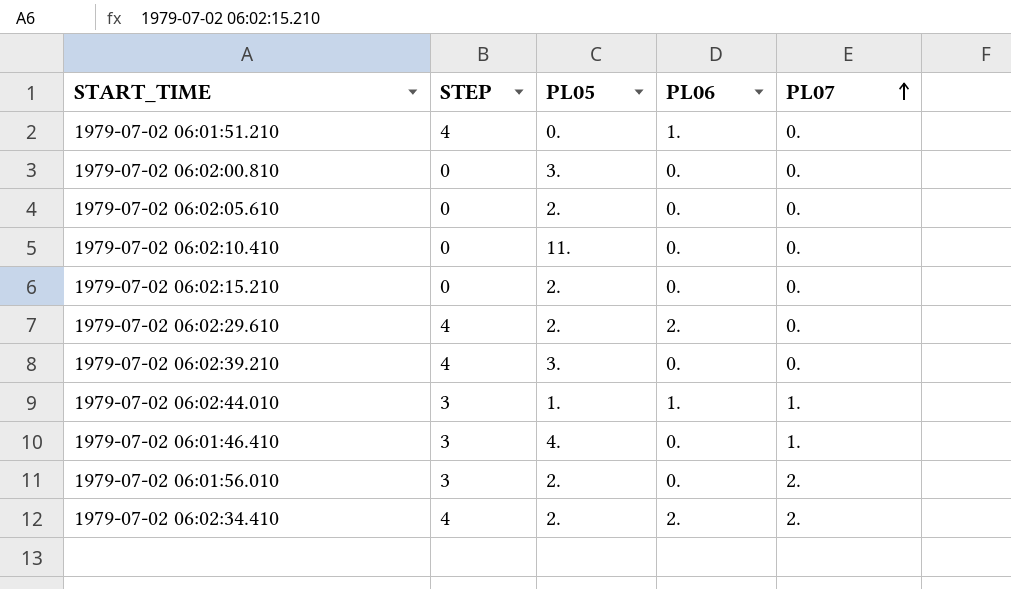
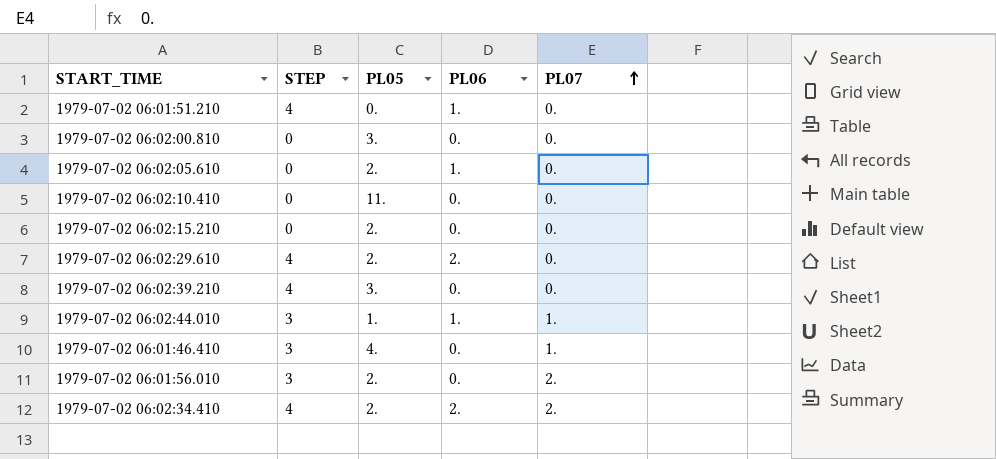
1979-07-02 06:02:05.610 | PL06: 0. -> 1.

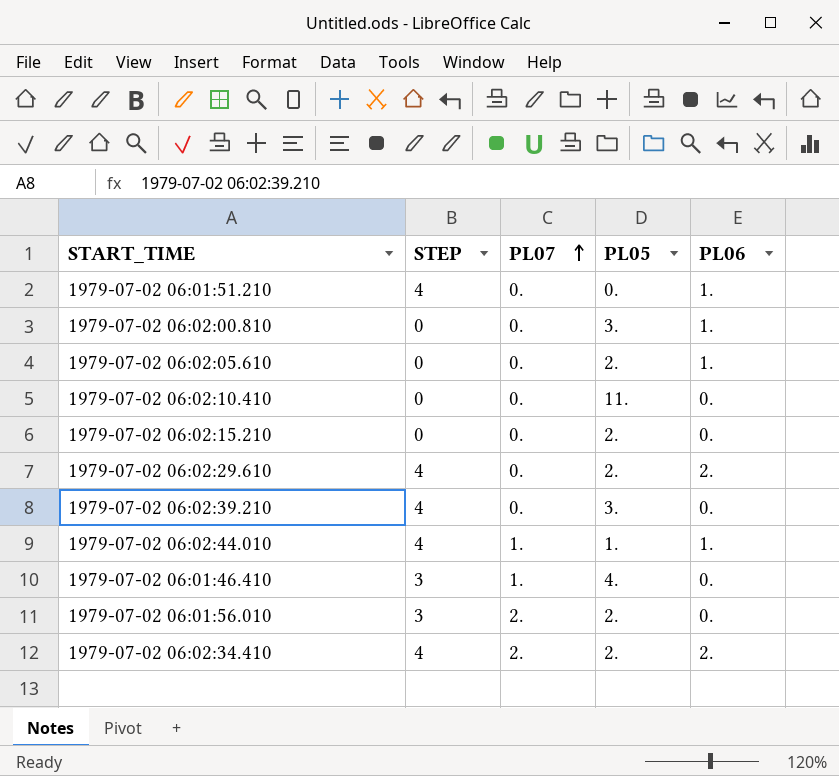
column PL07 | position: 5 -> 3
1979-07-02 06:02:00.810 | PL06: 0. -> 1.
1979-07-02 06:02:44.010 | STEP: 3 -> 4

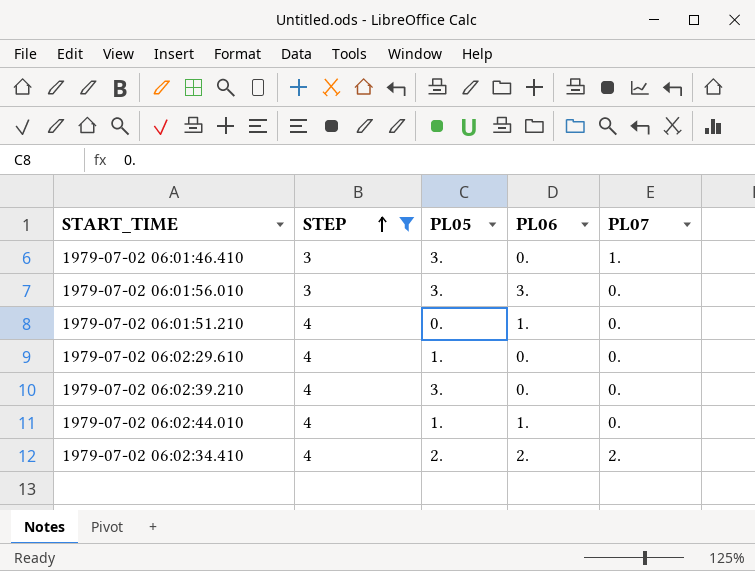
filter: none -> STEP != 0
row order: PL07 ascending -> STEP ascending
column PL07 | position: 3 -> 5
1979-07-02 06:01:46.410 | PL05: 4. -> 3.
1979-07-02 06:01:56.010 | PL05: 2. -> 3.
1979-07-02 06:01:56.010 | PL06: 0. -> 3.
1979-07-02 06:01:56.010 | PL07: 2. -> 0.
1979-07-02 06:02:29.610 | PL05: 2. -> 1.
1979-07-02 06:02:29.610 | PL06: 2. -> 0.
1979-07-02 06:02:44.010 | PL07: 1. -> 0.

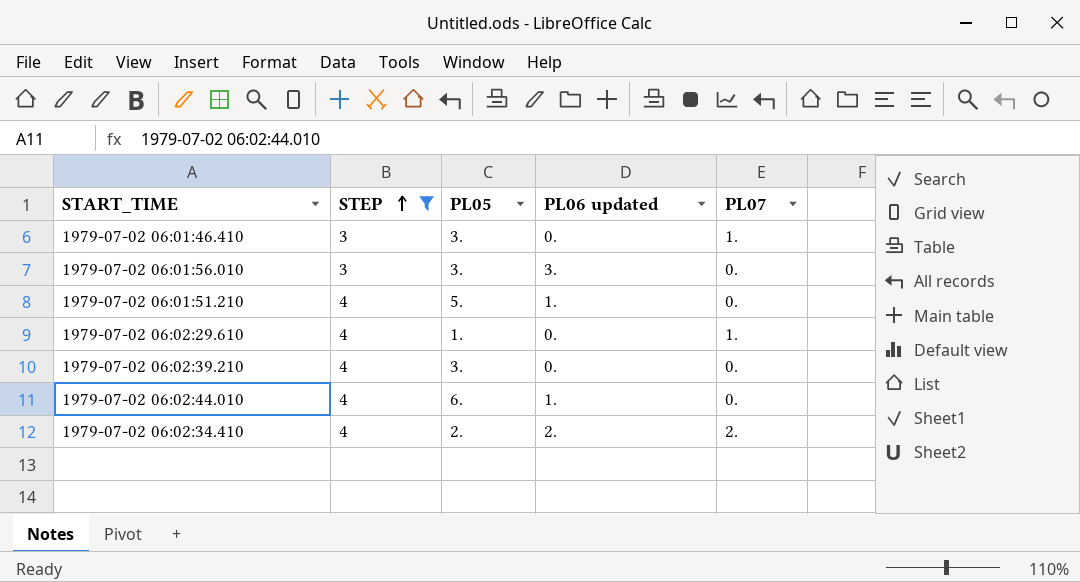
column name: PL06 -> PL06 updated
1979-07-02 06:01:51.210 | PL05: 0. -> 5.
1979-07-02 06:02:29.610 | PL07: 0. -> 1.
1979-07-02 06:02:44.010 | PL05: 1. -> 6.

